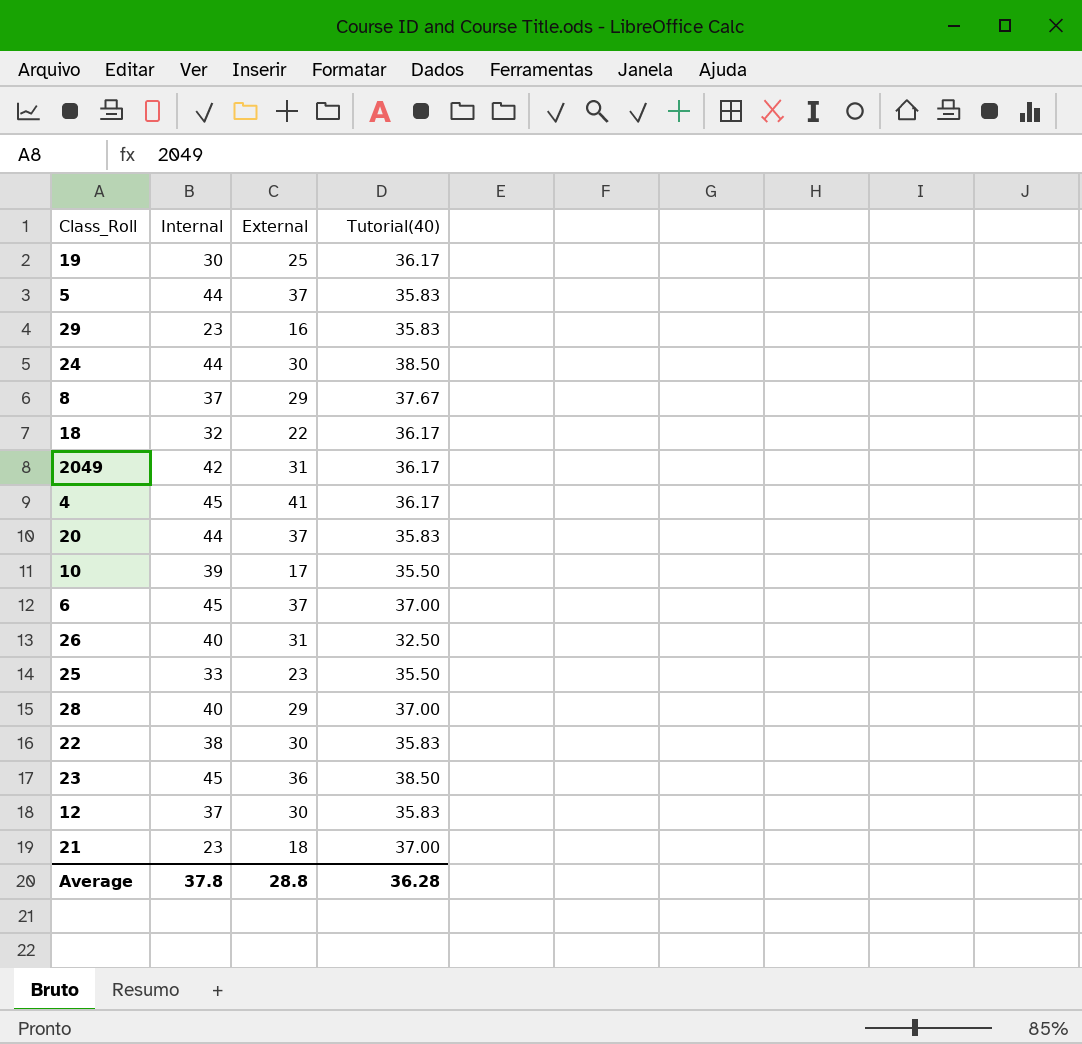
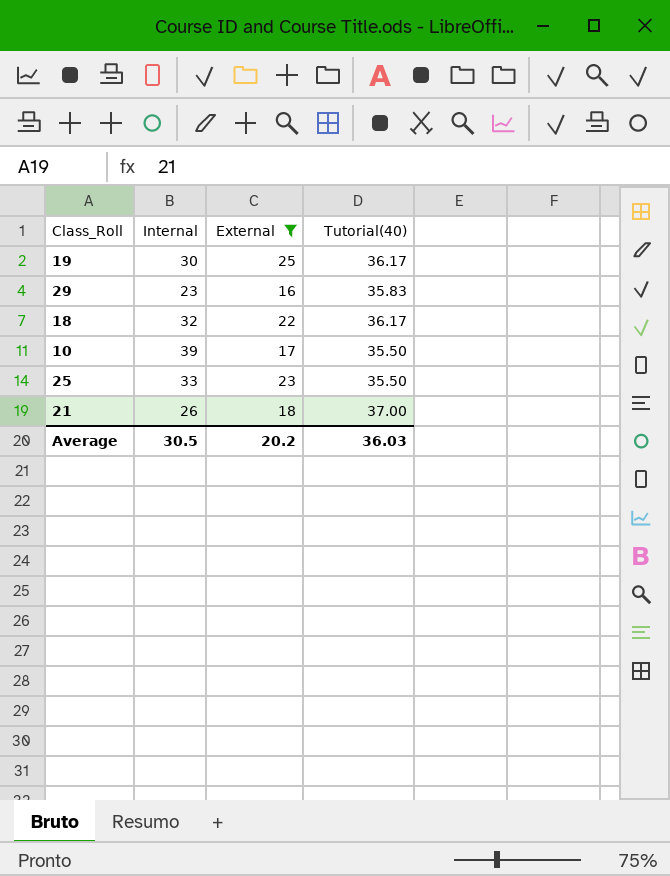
filter: none -> External <= 25
21 | Internal: 23 -> 26
Average | Internal: 37.8 -> 30.5
Average | External: 28.8 -> 20.2
Average | Tutorial(40): 36.28 -> 36.03

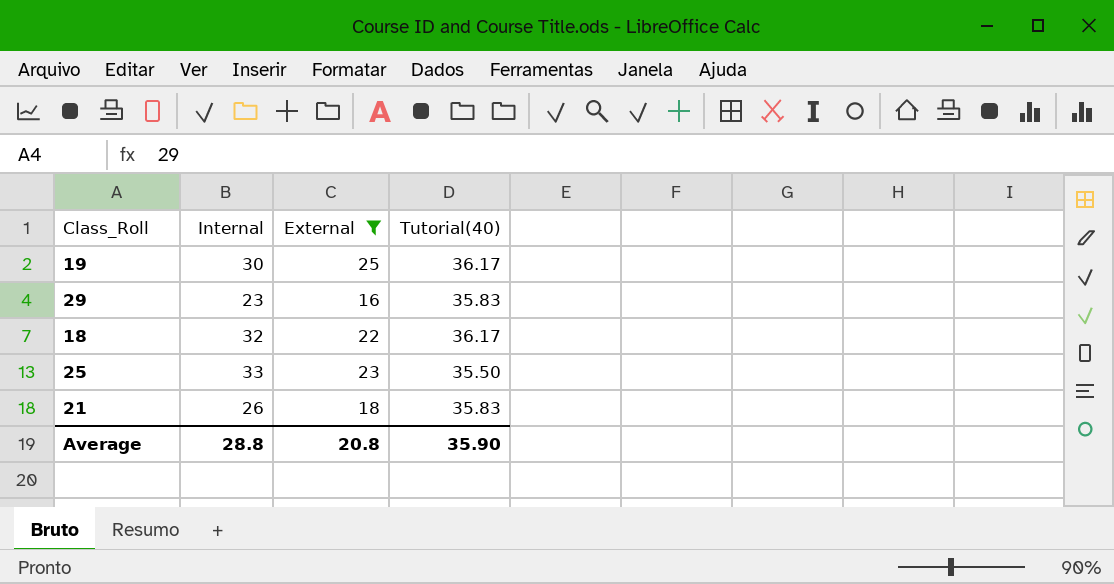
row 10: 39 | 17 | 35.50 -> none
21 | Tutorial(40): 37.00 -> 35.83
Average | Internal: 30.5 -> 28.8
Average | External: 20.2 -> 20.8
Average | Tutorial(40): 36.03 -> 35.90

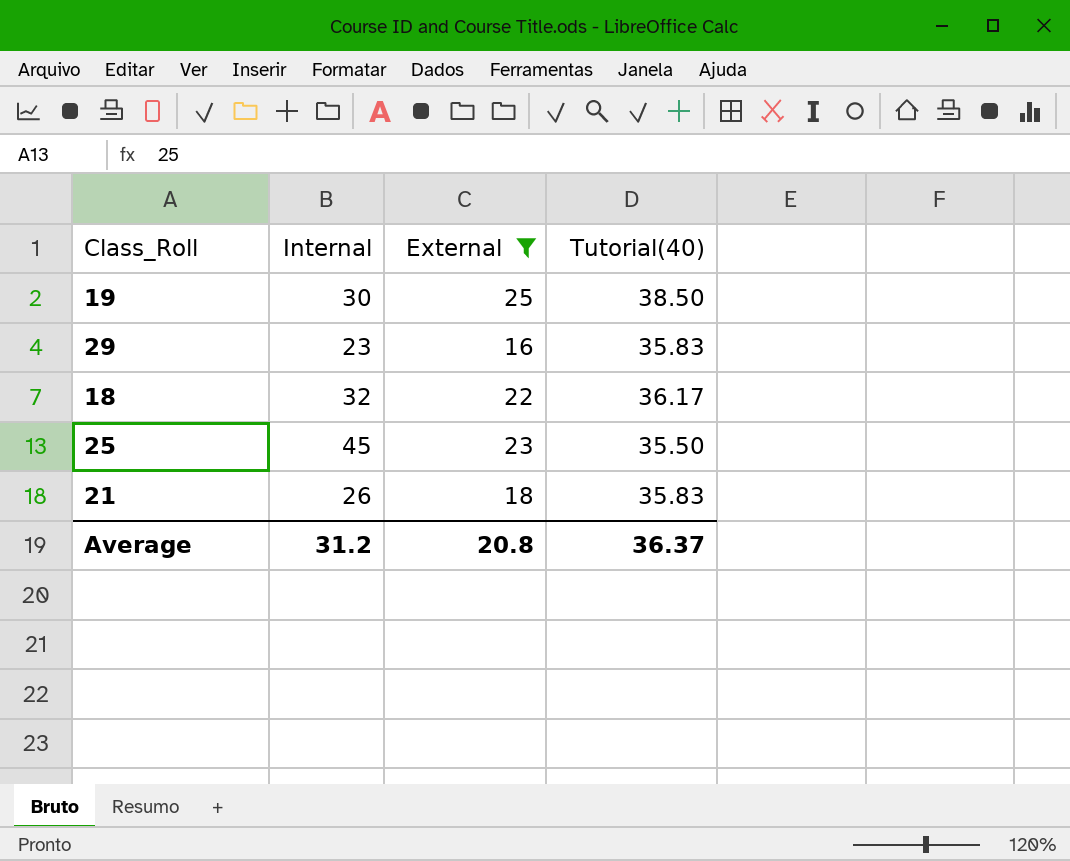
19 | Tutorial(40): 36.17 -> 38.50
25 | Internal: 33 -> 45
Average | Internal: 28.8 -> 31.2
Average | Tutorial(40): 35.90 -> 36.37

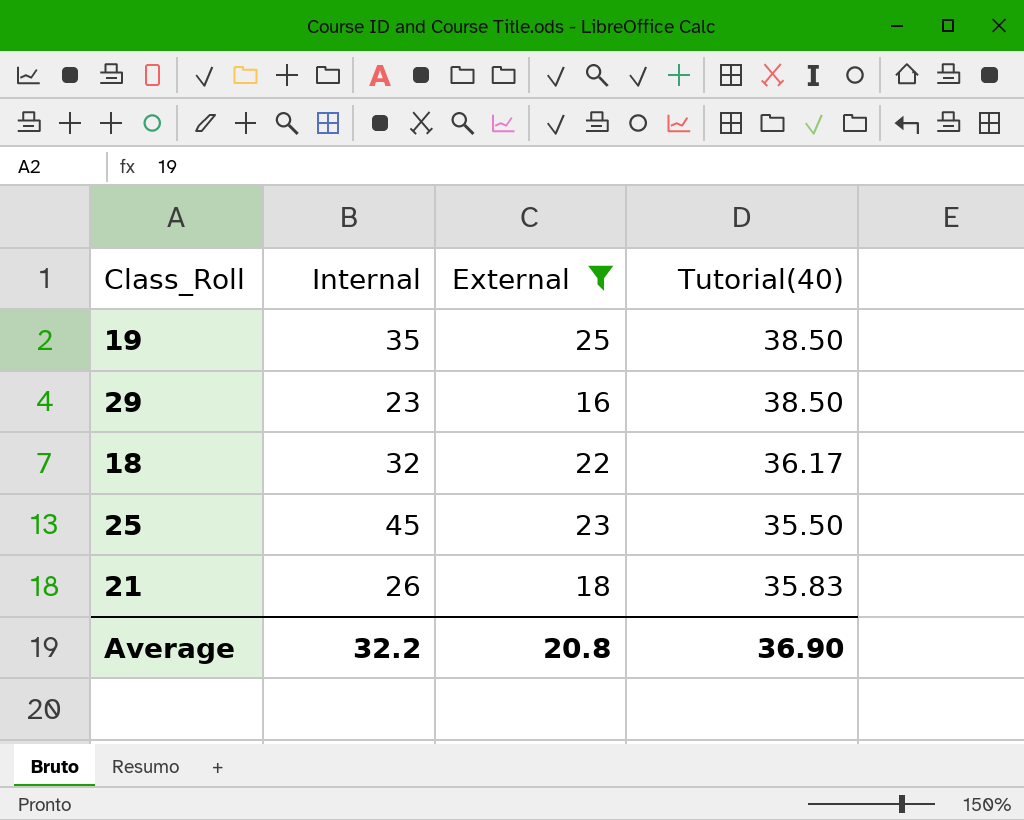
19 | Internal: 30 -> 35
29 | Tutorial(40): 35.83 -> 38.50
Average | Internal: 31.2 -> 32.2
Average | Tutorial(40): 36.37 -> 36.90

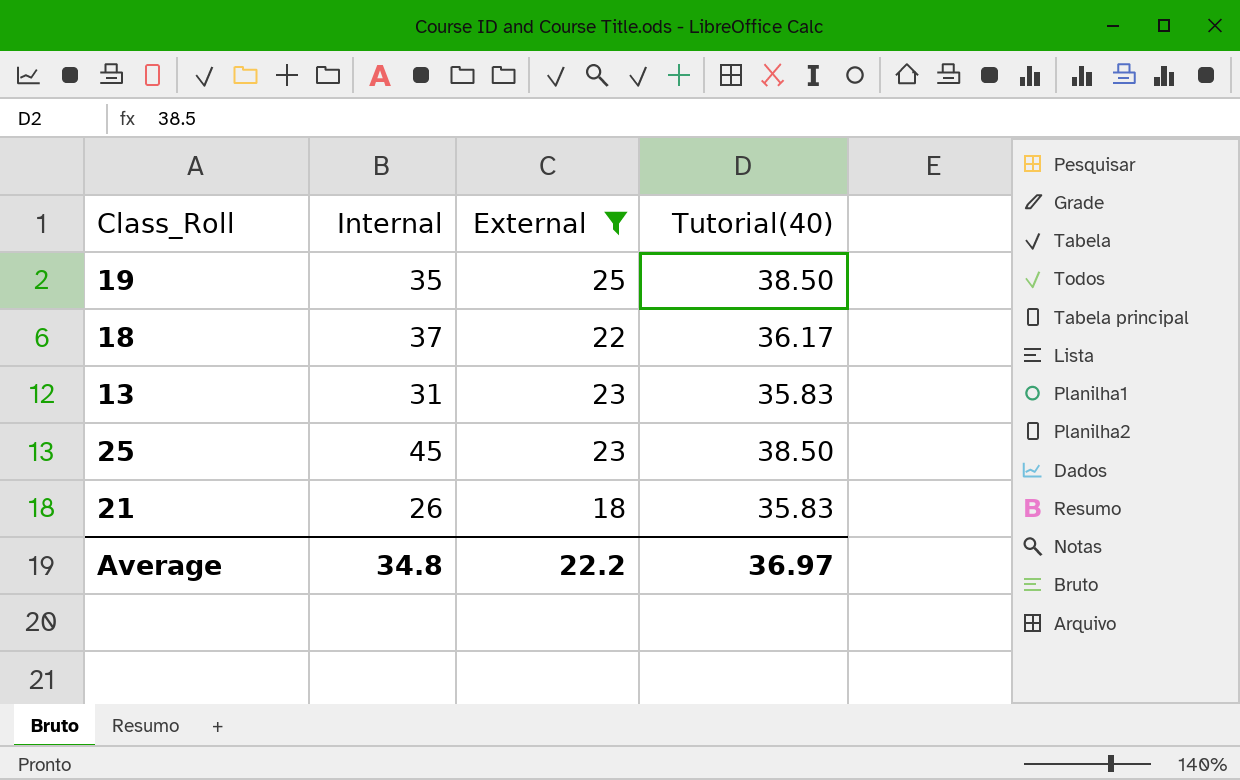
row 29: 23 | 16 | 38.50 -> none
18 | Internal: 32 -> 37
row 13: none -> 31 | 23 | 35.83
25 | Tutorial(40): 35.50 -> 38.50
Average | Internal: 32.2 -> 34.8
Average | External: 20.8 -> 22.2
Average | Tutorial(40): 36.90 -> 36.97

